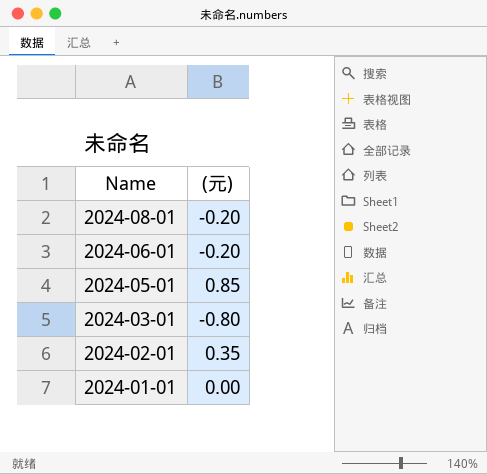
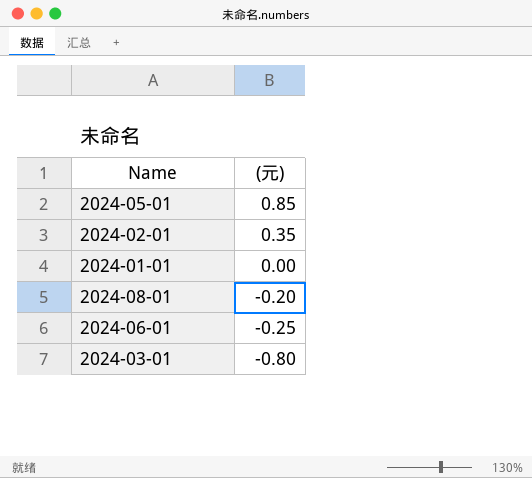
row order: Name descending -> (元) descending
2024-06-01 | (元): -0.20 -> -0.25

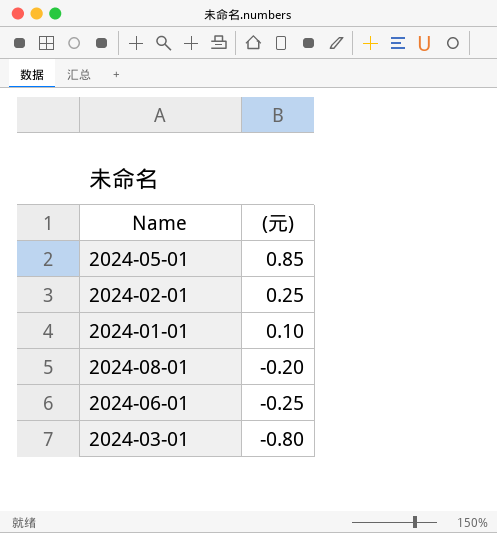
2024-02-01 | (元): 0.35 -> 0.25
2024-01-01 | (元): 0.00 -> 0.10

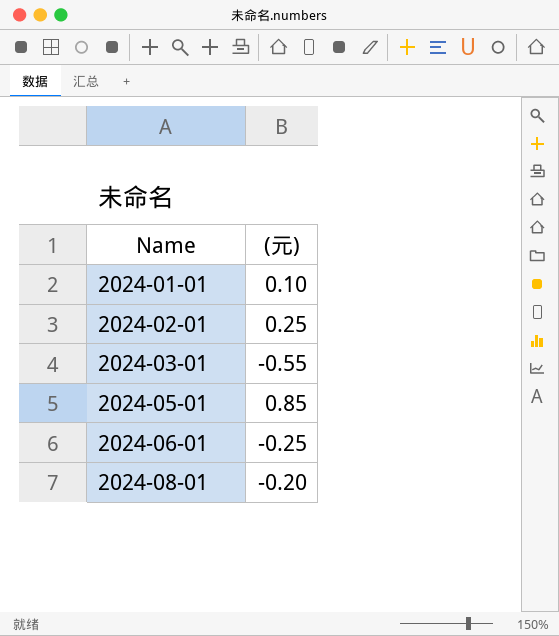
row order: (元) descending -> Name ascending
2024-03-01 | (元): -0.80 -> -0.55

